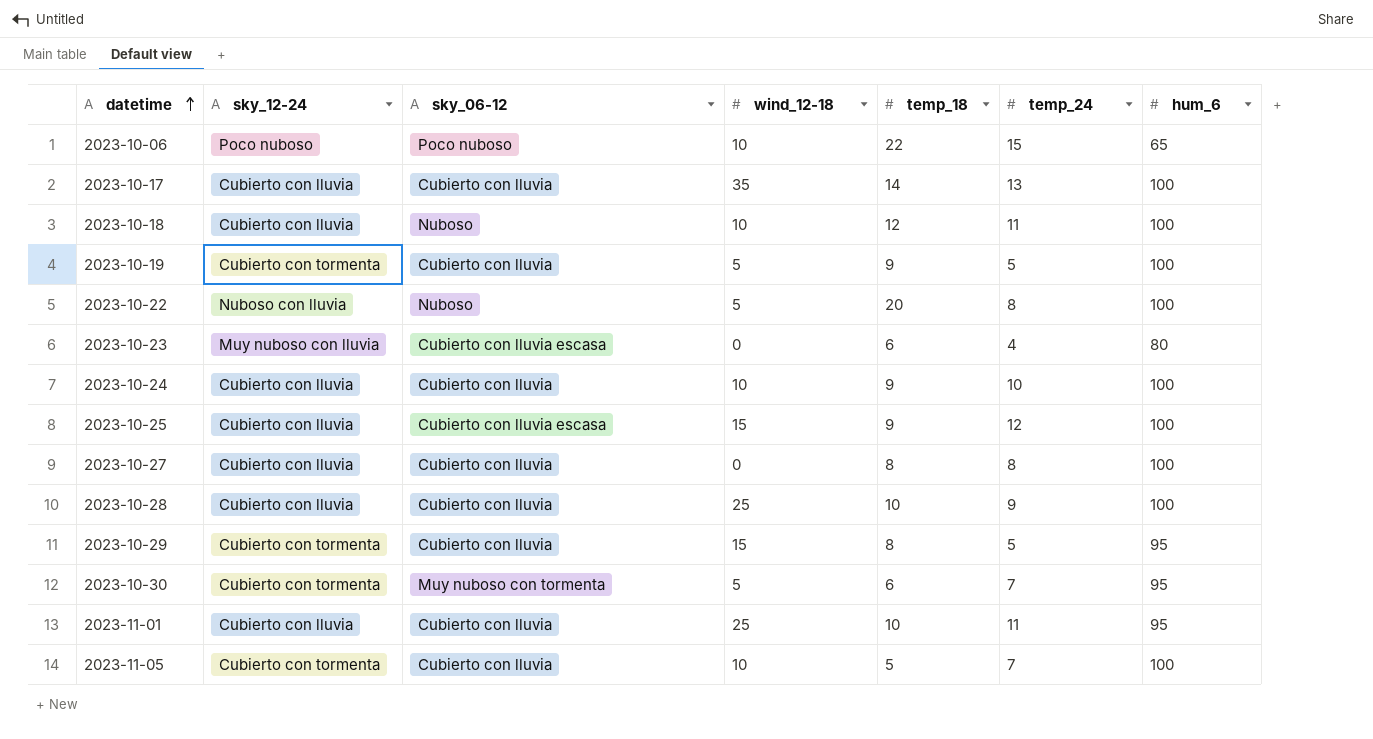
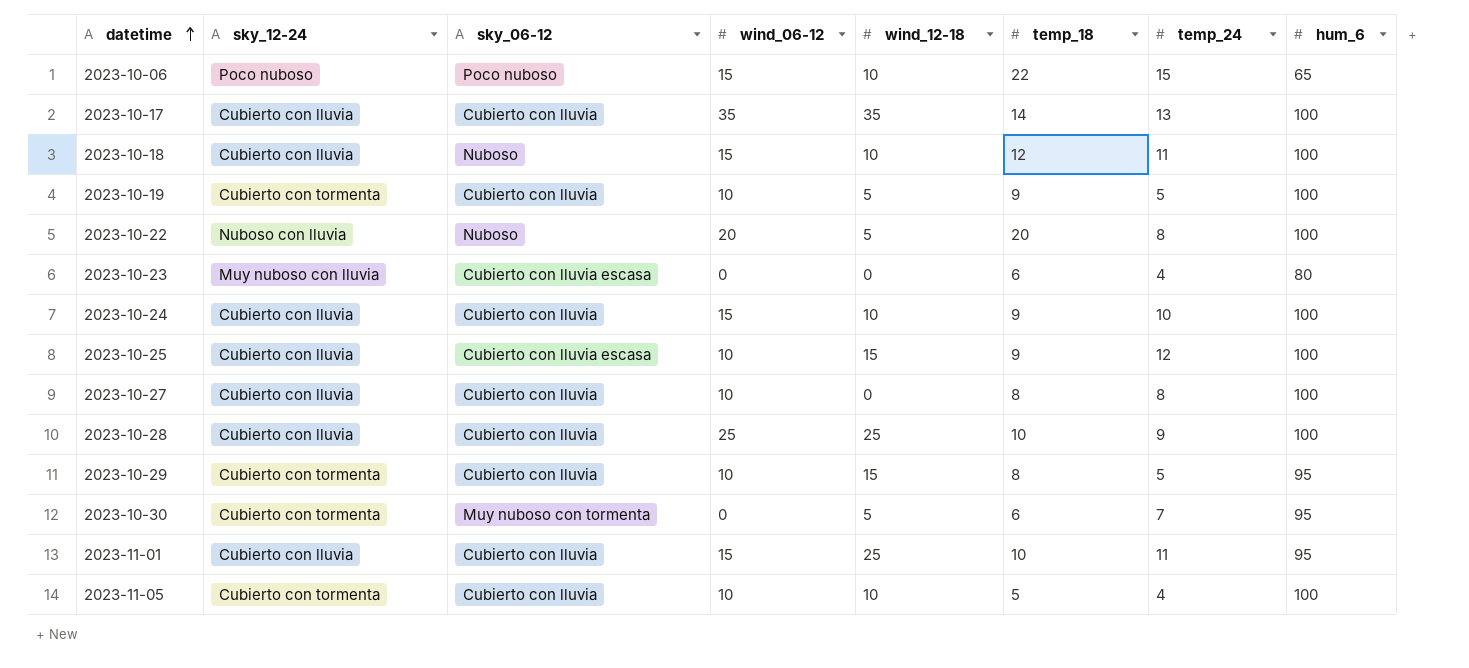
column wind_06-12 | position: none -> 4
2023-11-05 | temp_24: 7 -> 4

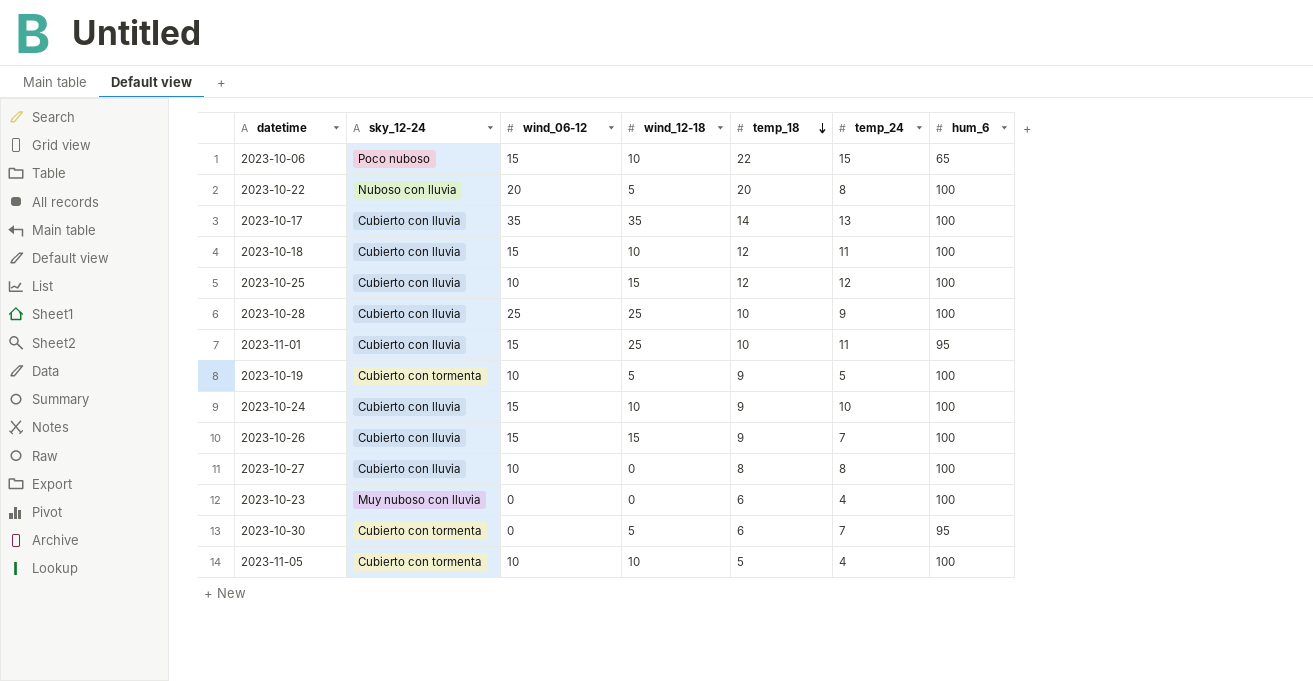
row order: datetime ascending -> temp_18 descending
column sky_06-12 | position: 3 -> none
row 2023-10-29: Cubierto con tormenta | Cubierto con lluvia | 10 | 15 | 8 | 5 | 95 -> none
2023-10-25 | temp_18: 9 -> 12
row 2023-10-26: none -> Cubierto con lluvia | 15 | 15 | 9 | 7 | 100
2023-10-23 | hum_6: 80 -> 100

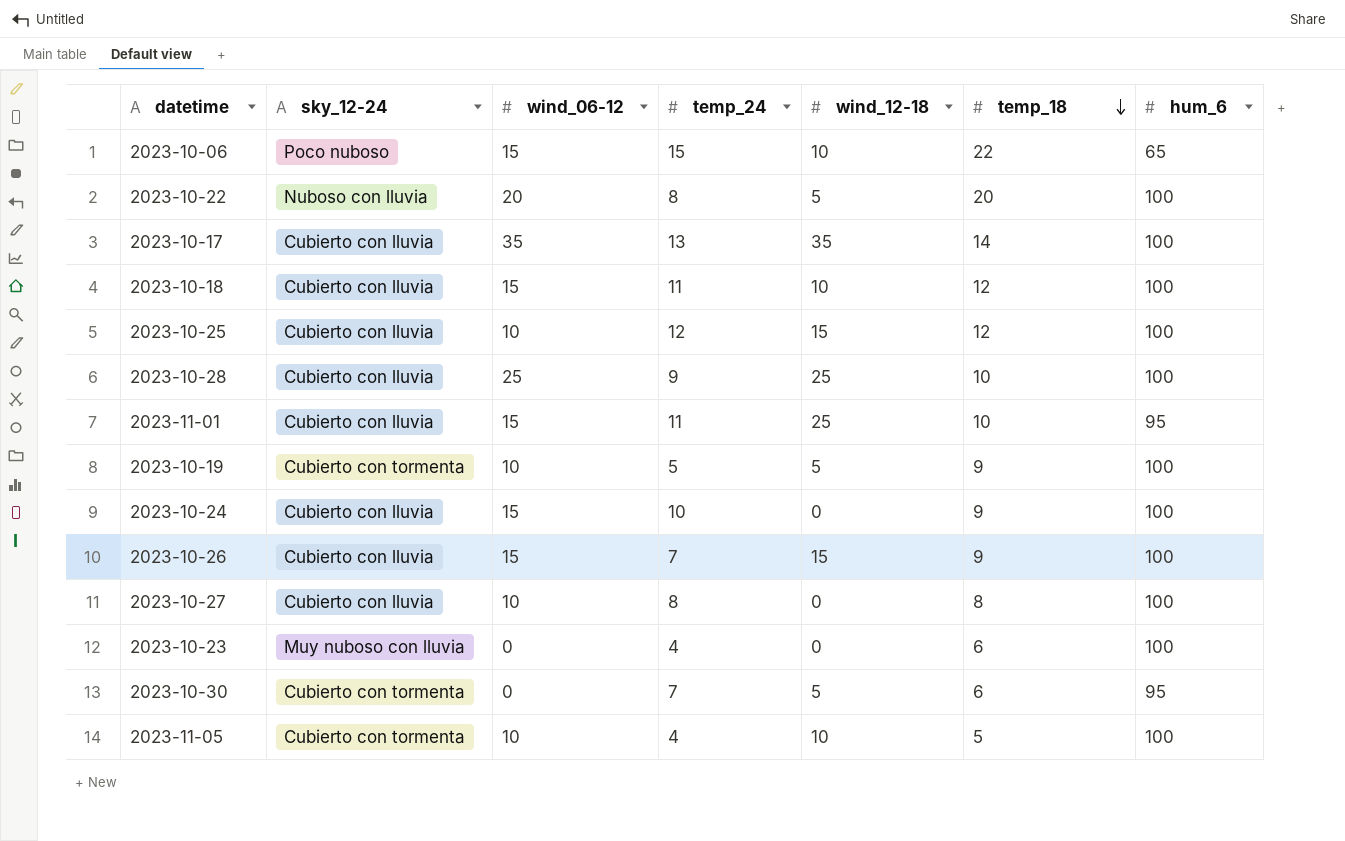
column temp_24 | position: 6 -> 4
2023-10-24 | wind_12-18: 10 -> 0

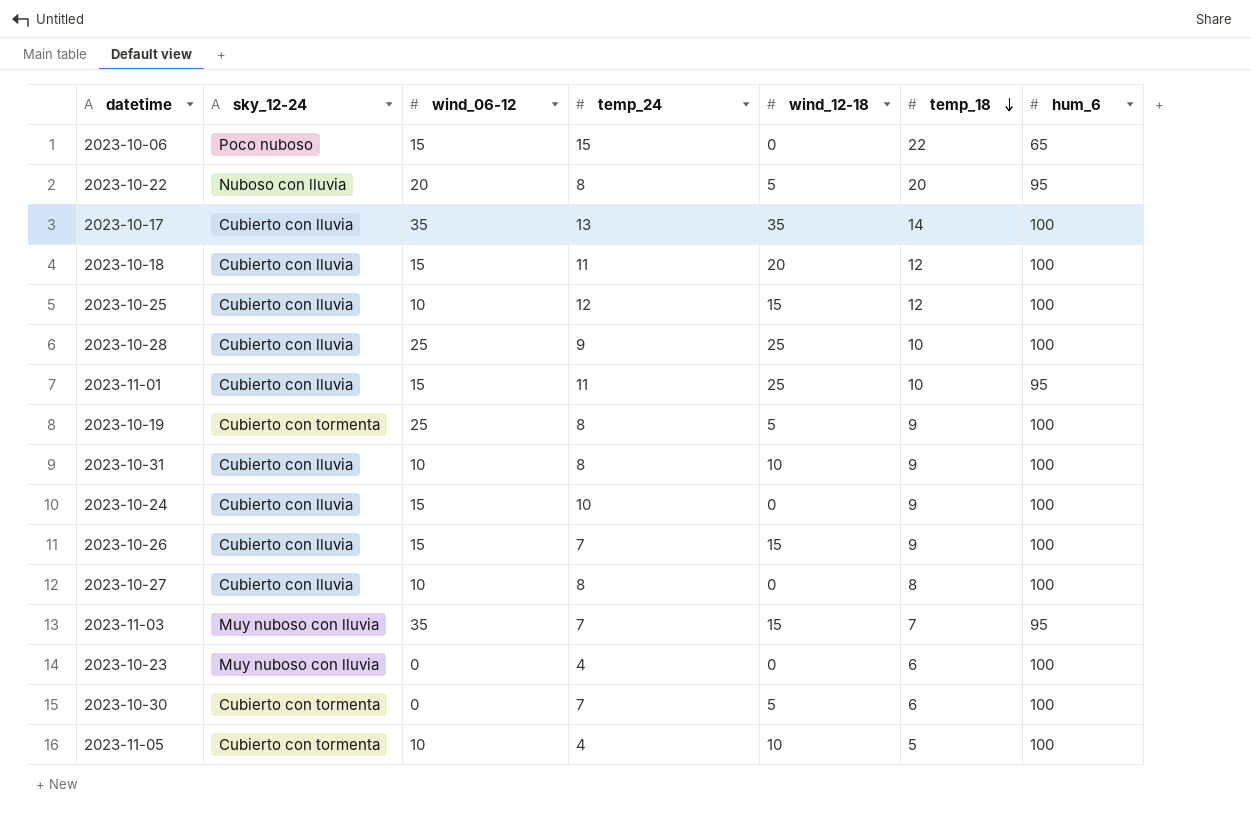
2023-10-06 | wind_12-18: 10 -> 0
2023-10-22 | hum_6: 100 -> 95
2023-10-18 | wind_12-18: 10 -> 20
2023-10-19 | wind_06-12: 10 -> 25
2023-10-19 | temp_24: 5 -> 8
row 2023-10-31: none -> Cubierto con lluvia | 10 | 8 | 10 | 9 | 100
row 2023-11-03: none -> Muy nuboso con lluvia | 35 | 7 | 15 | 7 | 95
2023-10-30 | hum_6: 95 -> 100

